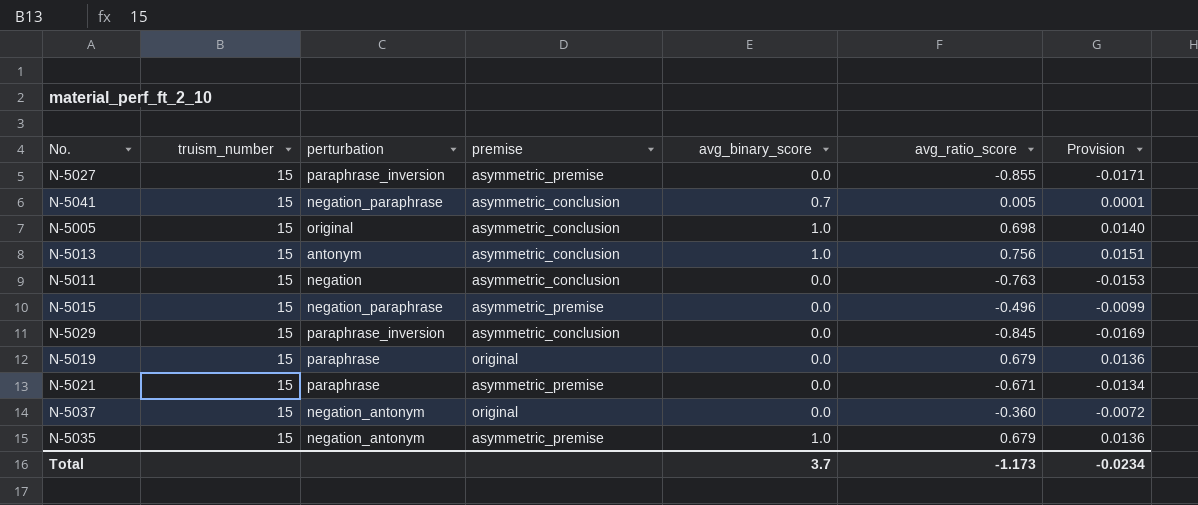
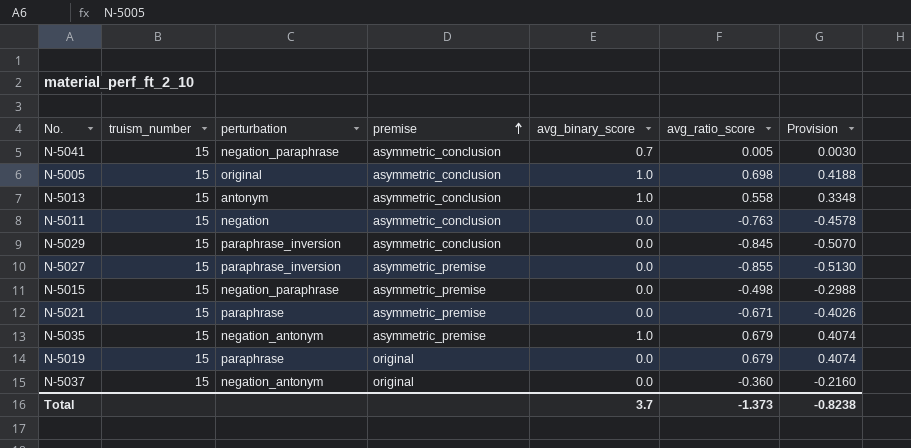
row order: none -> premise ascending
column Provision | formula: [avg_ratio_score] * 0.02 -> [avg_ratio_score] * 0.6
N-5013 | avg_ratio_score: 0.756 -> 0.558
N-5015 | avg_ratio_score: -0.496 -> -0.498
Total | avg_ratio_score: -1.173 -> -1.373
Total | Provision: -0.0234 -> -0.8238

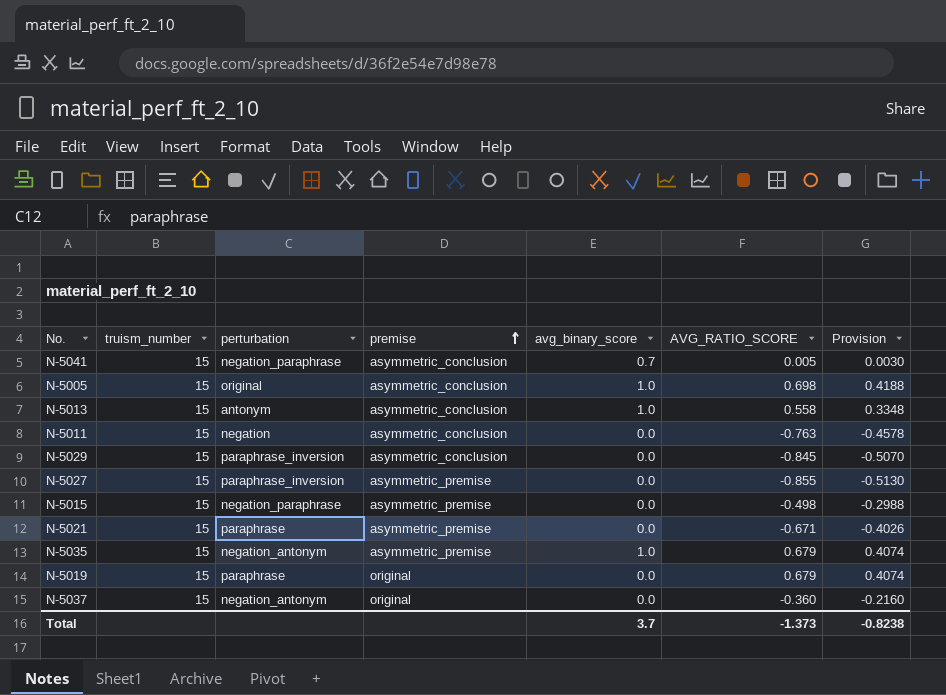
column name: avg_ratio_score -> AVG_RATIO_SCORE

